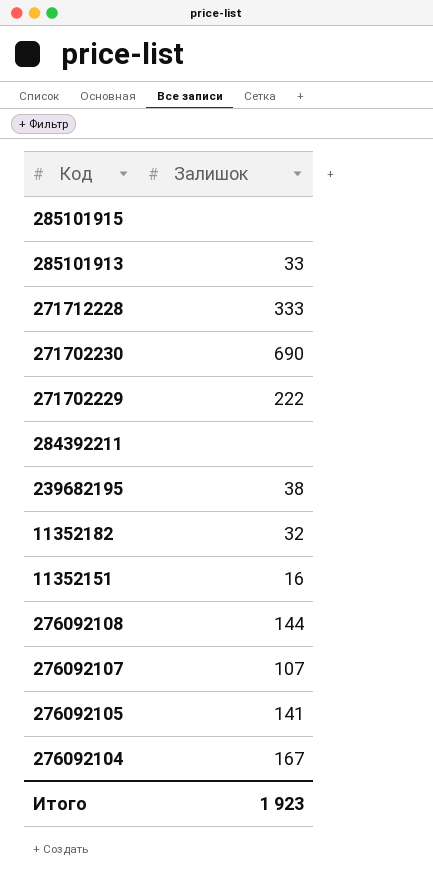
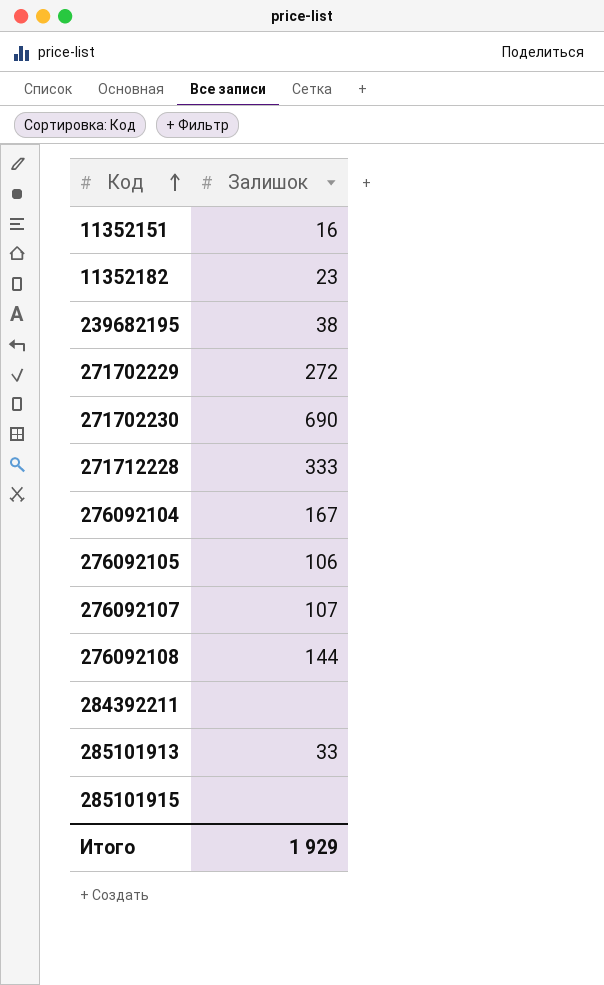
row order: none -> Код ascending
11352182 | Залишок: 32 -> 23
271702229 | Залишок: 222 -> 272
276092105 | Залишок: 141 -> 106
Итого | Залишок: 1 923 -> 1 929

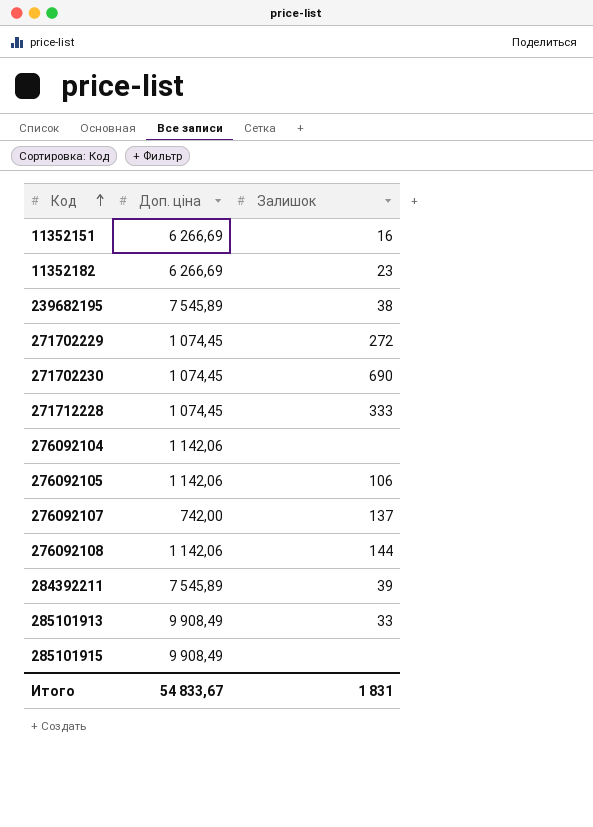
column Доп. ціна | position: none -> 2
276092104 | Залишок: 167 -> none
276092107 | Залишок: 107 -> 137
284392211 | Залишок: none -> 39
Итого | Залишок: 1 929 -> 1 831

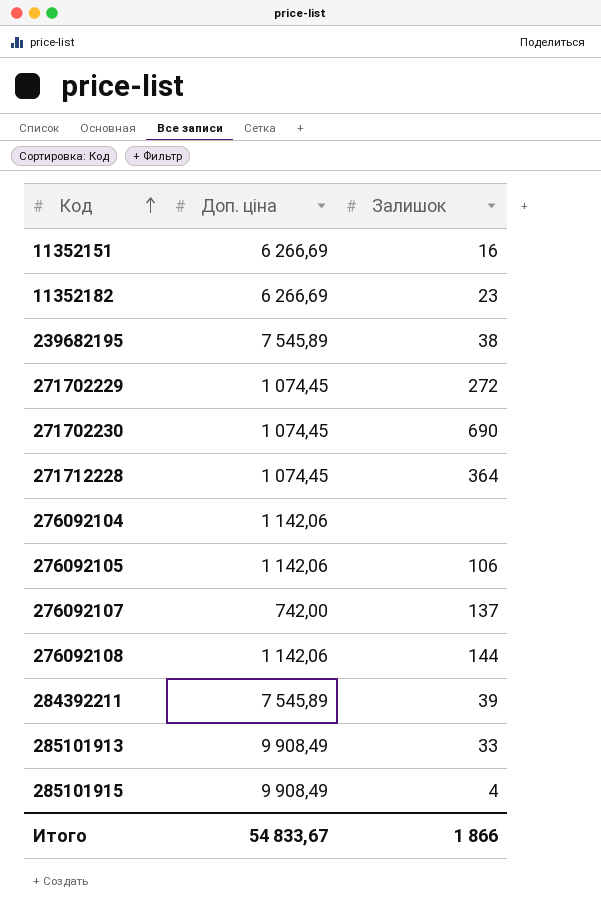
271712228 | Залишок: 333 -> 364
285101915 | Залишок: none -> 4
Итого | Залишок: 1 831 -> 1 866

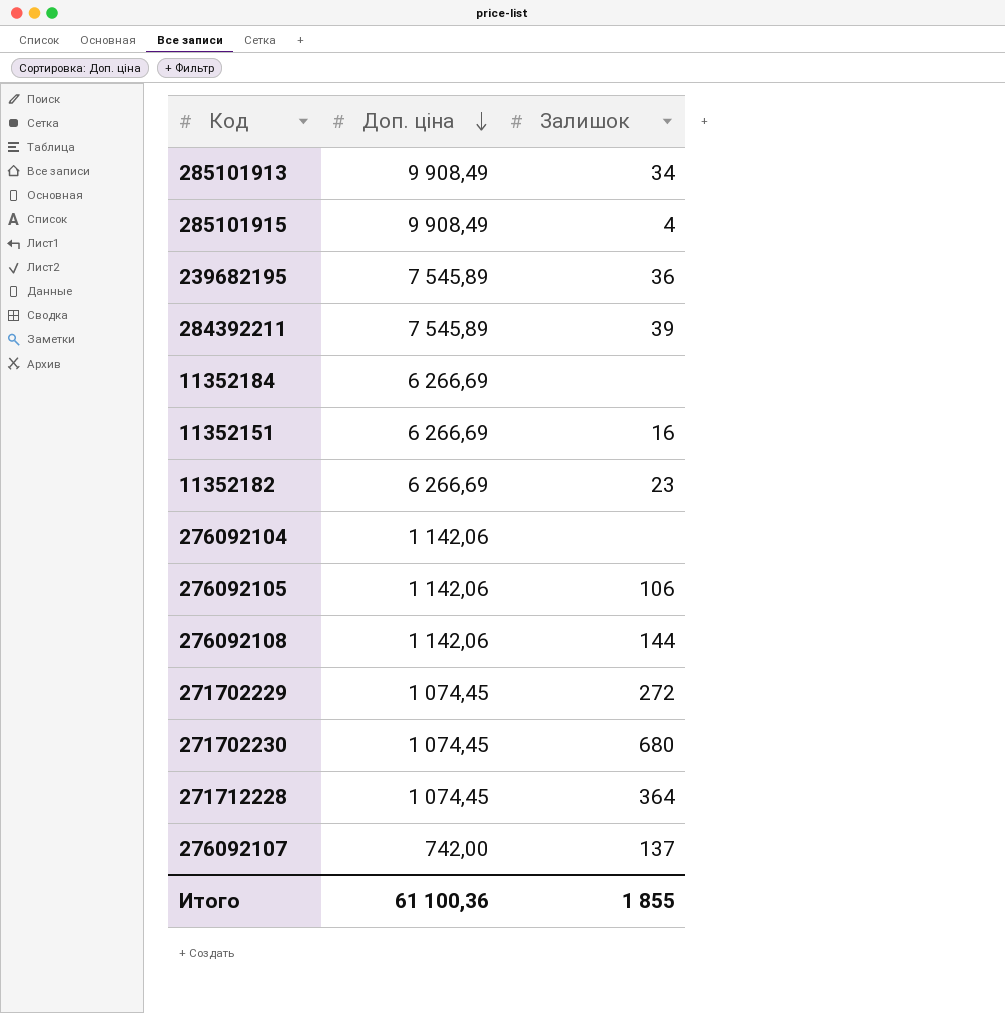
row order: Код ascending -> Доп. ціна descending
285101913 | Залишок: 33 -> 34
239682195 | Залишок: 38 -> 36
row 11352184: none -> 6 266,69 | none
271702230 | Залишок: 690 -> 680
Итого | Доп. ціна: 54 833,67 -> 61 100,36
Итого | Залишок: 1 866 -> 1 855

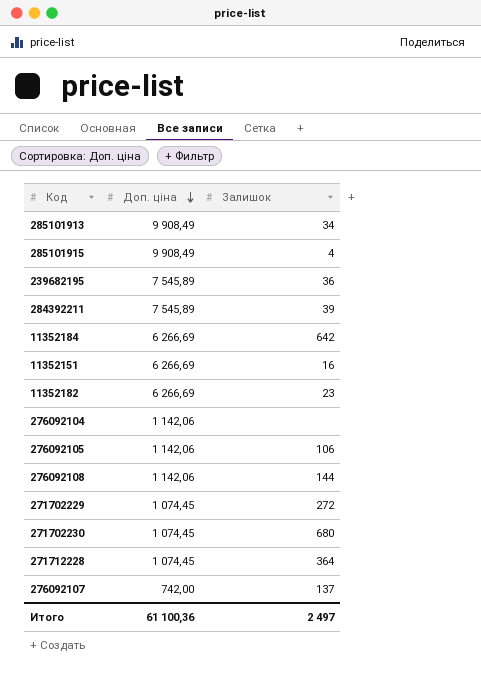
11352184 | Залишок: none -> 642
Итого | Залишок: 1 855 -> 2 497

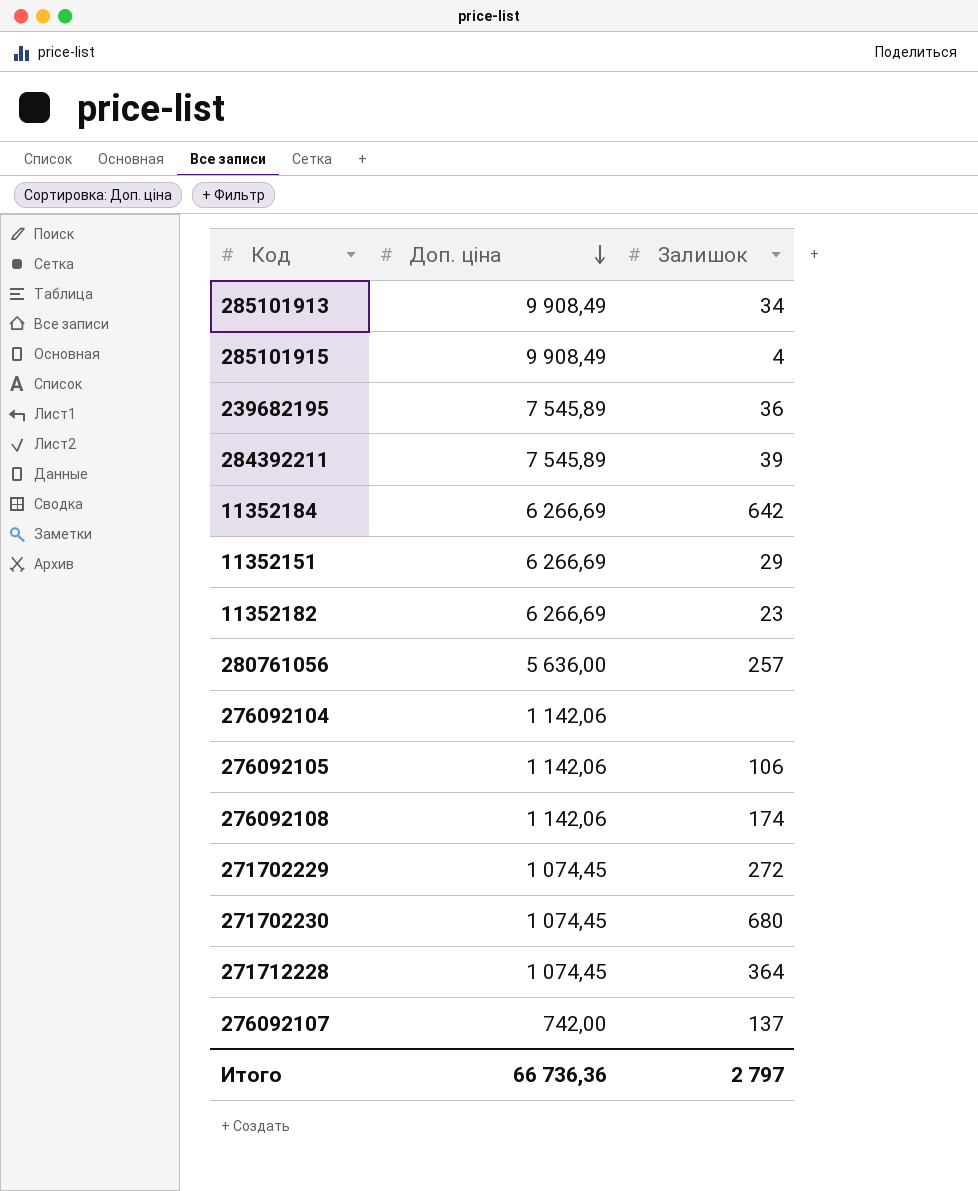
11352151 | Залишок: 16 -> 29
row 280761056: none -> 5 636,00 | 257
276092108 | Залишок: 144 -> 174
Итого | Доп. ціна: 61 100,36 -> 66 736,36
Итого | Залишок: 2 497 -> 2 797

